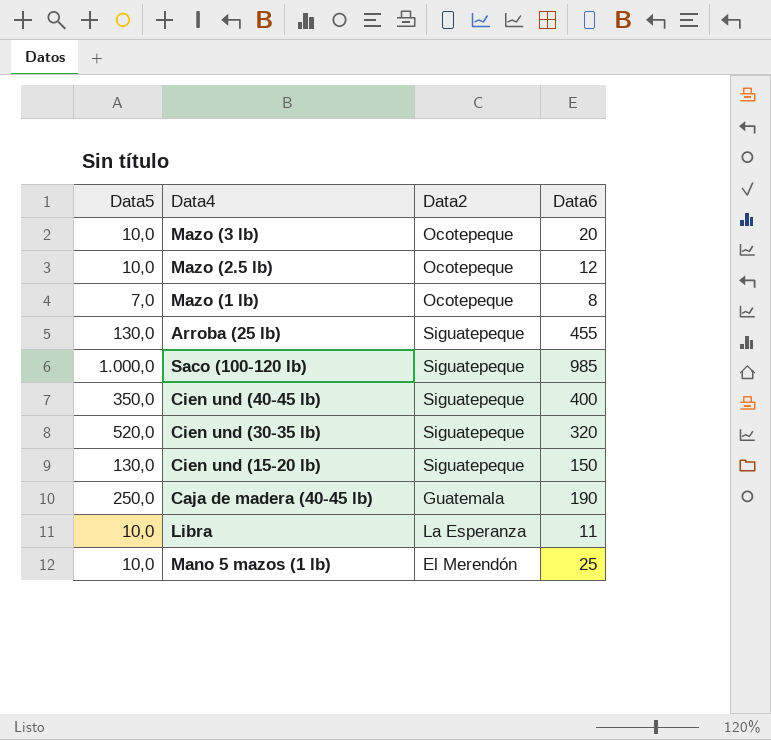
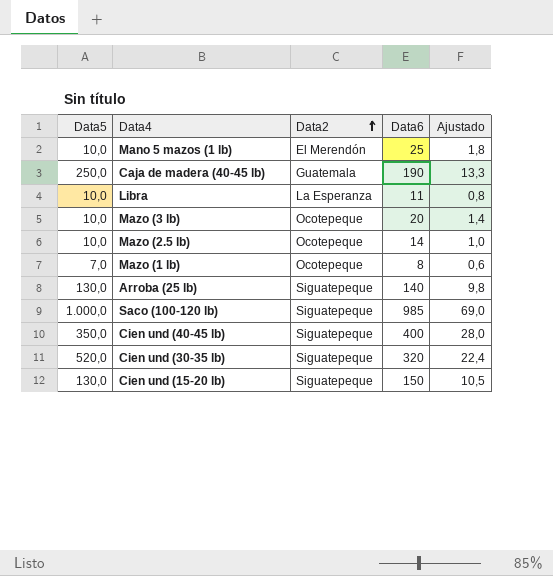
row order: none -> Data2 ascending
column Ajustado | formula: none -> [Data6] * 0,07
Mazo (2.5 lb) | Data6: 12 -> 14
Arroba (25 lb) | Data6: 455 -> 140

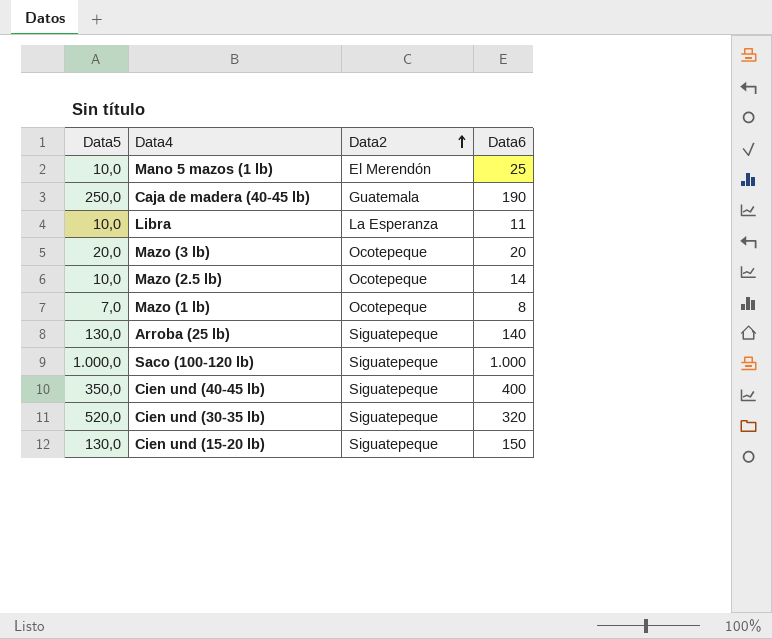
column Ajustado | formula: [Data6] * 0,07 -> none
Mazo (3 lb) | Data5: 10,0 -> 20,0
Saco (100-120 lb) | Data6: 985 -> 1.000

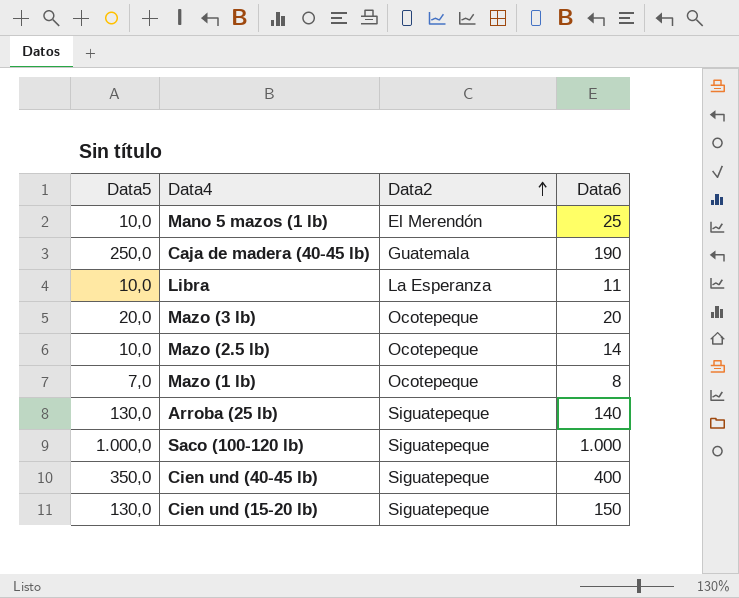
row Cien und (30-35 lb): 520,0 | Siguatepeque | 320 -> none

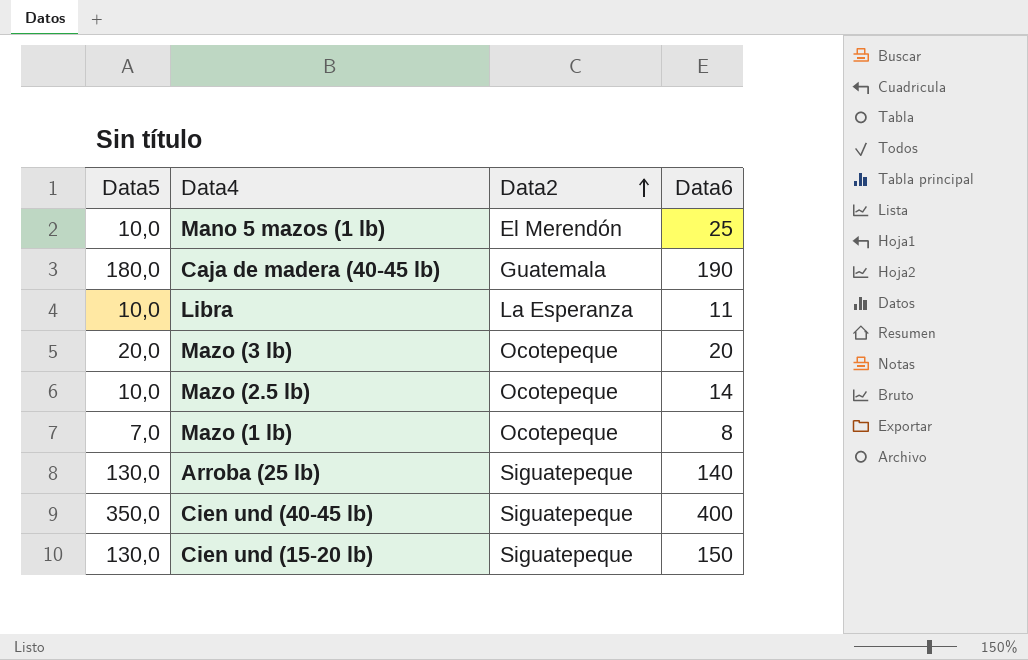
row Saco (100-120 lb): 1.000,0 | Siguatepeque | 1.000 -> none
Caja de madera (40-45 lb) | Data5: 250,0 -> 180,0

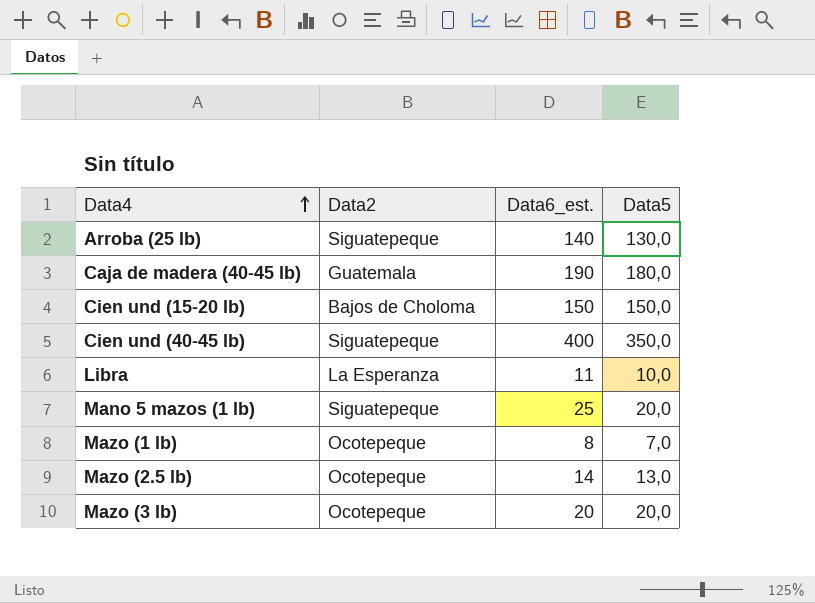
row order: Data2 ascending -> Data4 ascending
column name: Data6 -> Data6_est.
column Data5 | position: 1 -> 4
Cien und (15-20 lb) | Data2: Siguatepeque -> Bajos de Choloma
Cien und (15-20 lb) | Data5: 130,0 -> 150,0
Mano 5 mazos (1 lb) | Data2: El Merendón -> Siguatepeque
Mano 5 mazos (1 lb) | Data5: 10,0 -> 20,0
Mazo (2.5 lb) | Data5: 10,0 -> 13,0

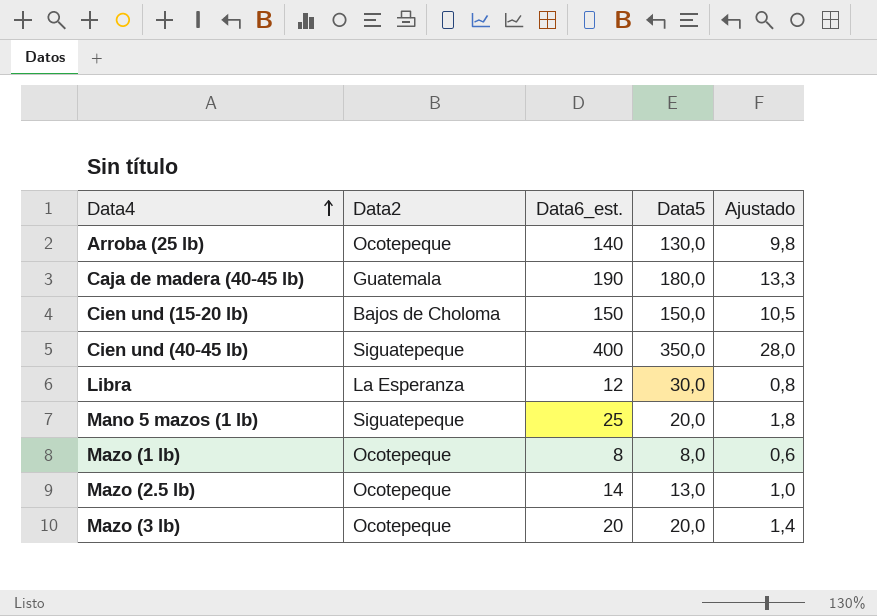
column Ajustado | formula: none -> [Data6_est.] * 0,07
Arroba (25 lb) | Data2: Siguatepeque -> Ocotepeque
Libra | Data6_est.: 11 -> 12
Libra | Data5: 10,0 -> 30,0
Mazo (1 lb) | Data5: 7,0 -> 8,0

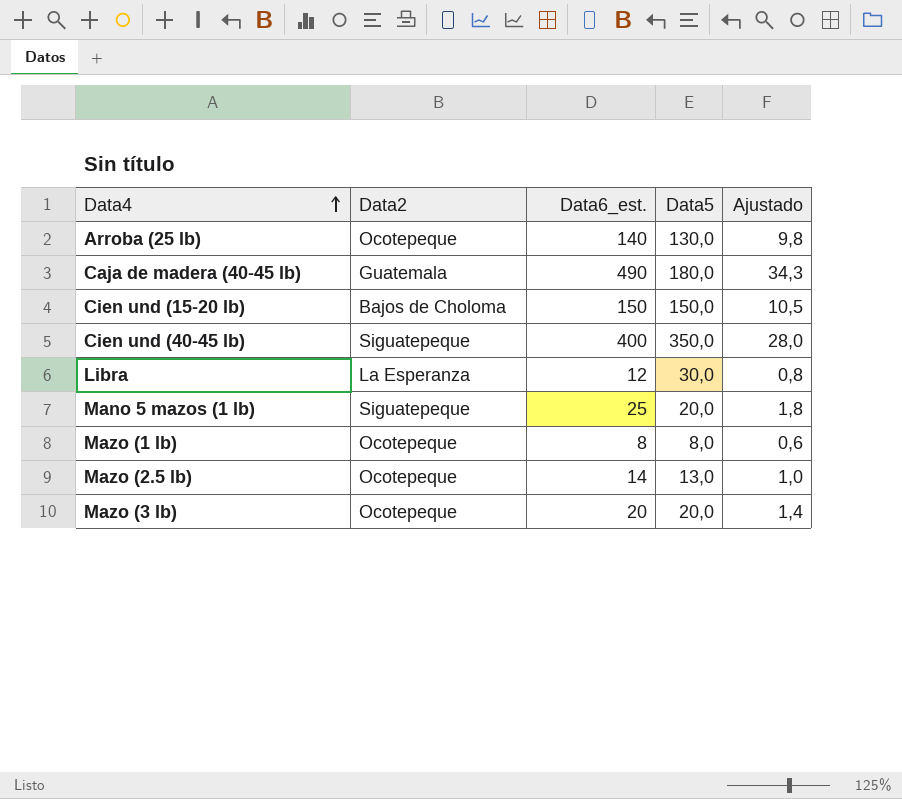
Caja de madera (40-45 lb) | Data6_est.: 190 -> 490
Caja de madera (40-45 lb) | Ajustado: 13,3 -> 34,3

